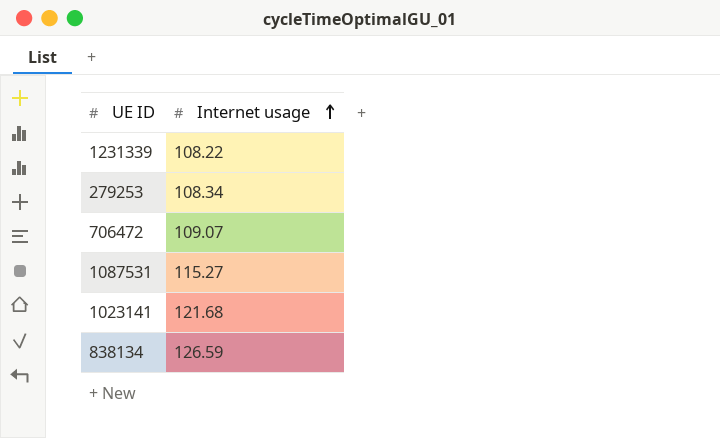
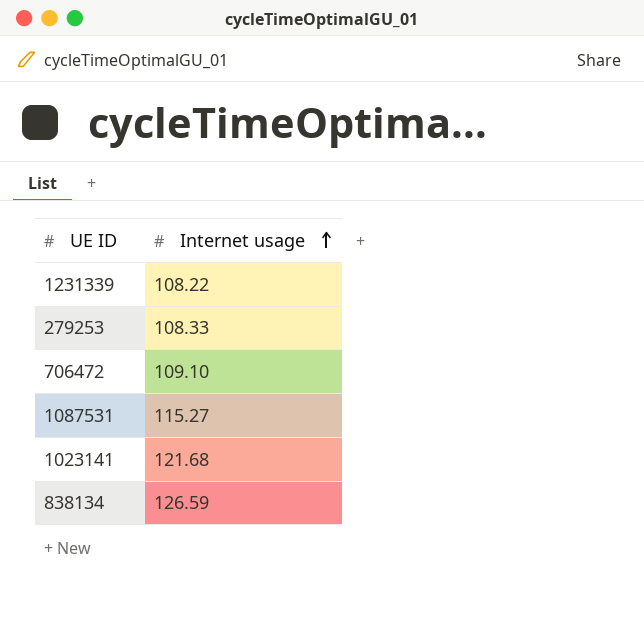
279253 | Internet usage: 108.34 -> 108.33
706472 | Internet usage: 109.07 -> 109.10

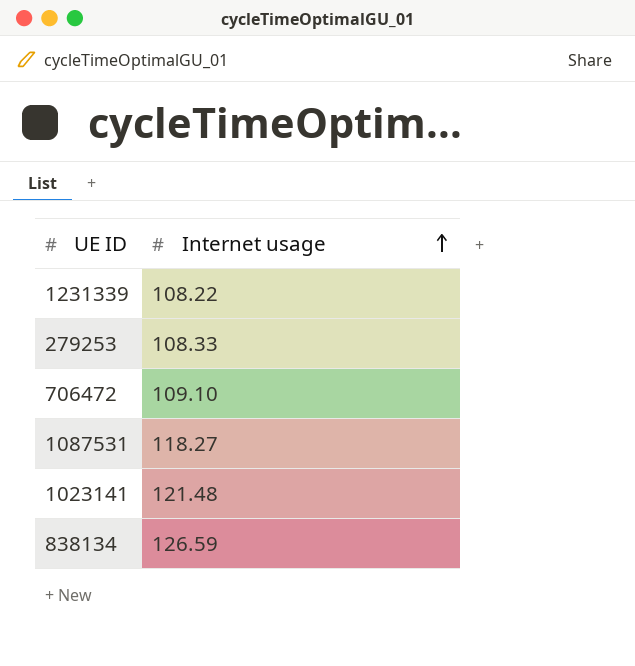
1087531 | Internet usage: 115.27 -> 118.27
1023141 | Internet usage: 121.68 -> 121.48

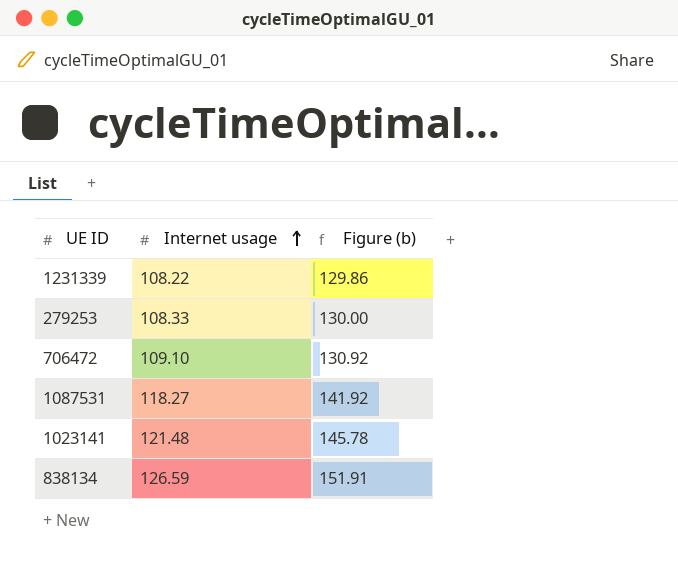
column Figure (b) | formula: none -> [Internet usage] * 1.2

